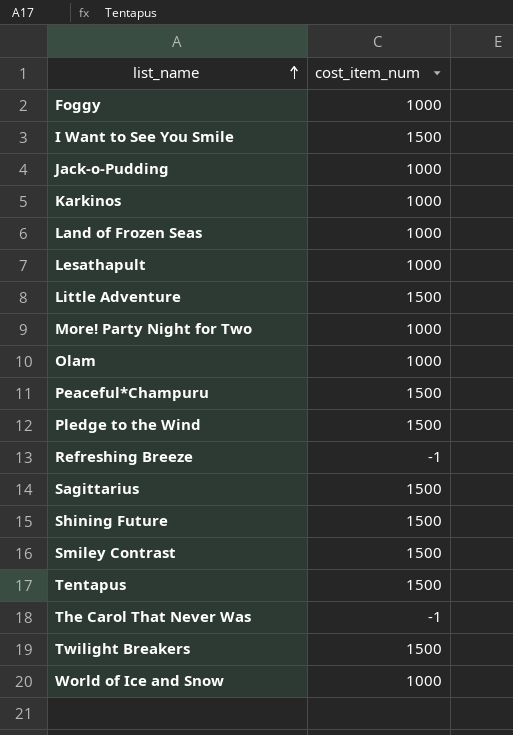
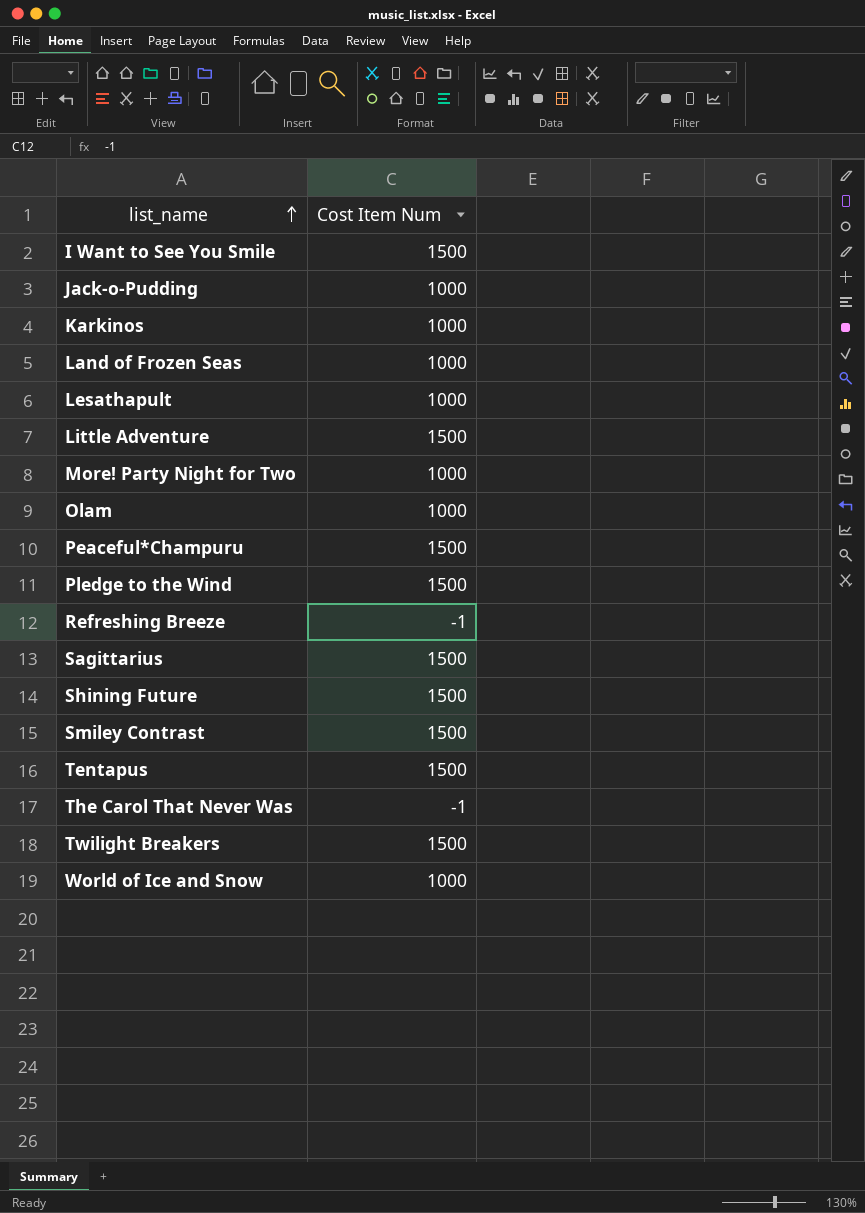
column name: cost_item_num -> Cost Item Num
row Foggy: 1000 -> none

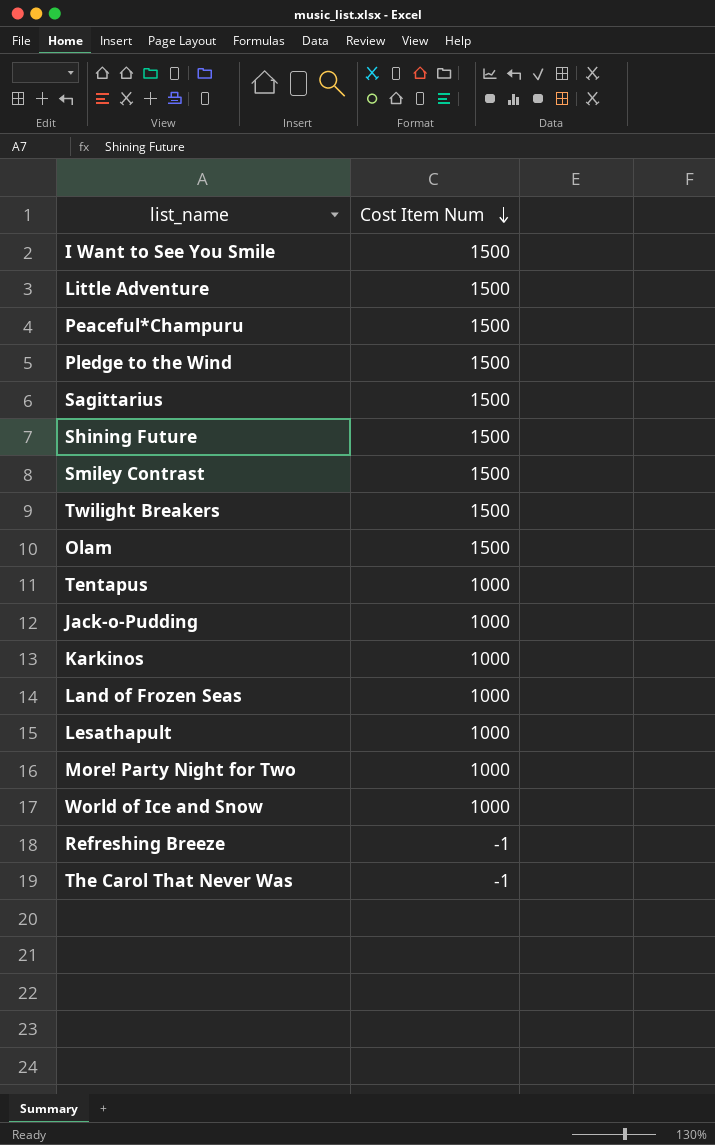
row order: list_name ascending -> Cost Item Num descending
Olam | Cost Item Num: 1000 -> 1500
Tentapus | Cost Item Num: 1500 -> 1000

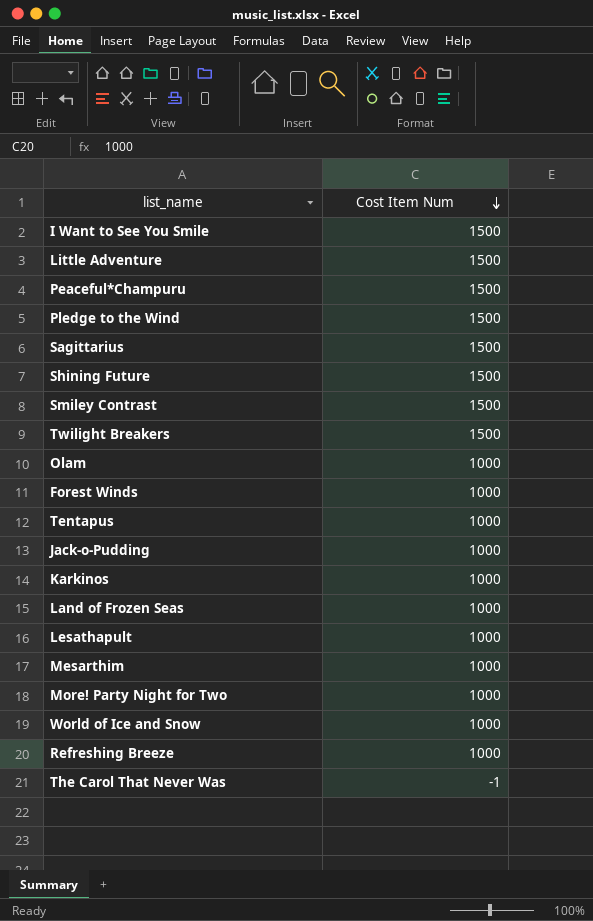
Olam | Cost Item Num: 1500 -> 1000
row Forest Winds: none -> 1000
row Mesarthim: none -> 1000
Refreshing Breeze | Cost Item Num: -1 -> 1000

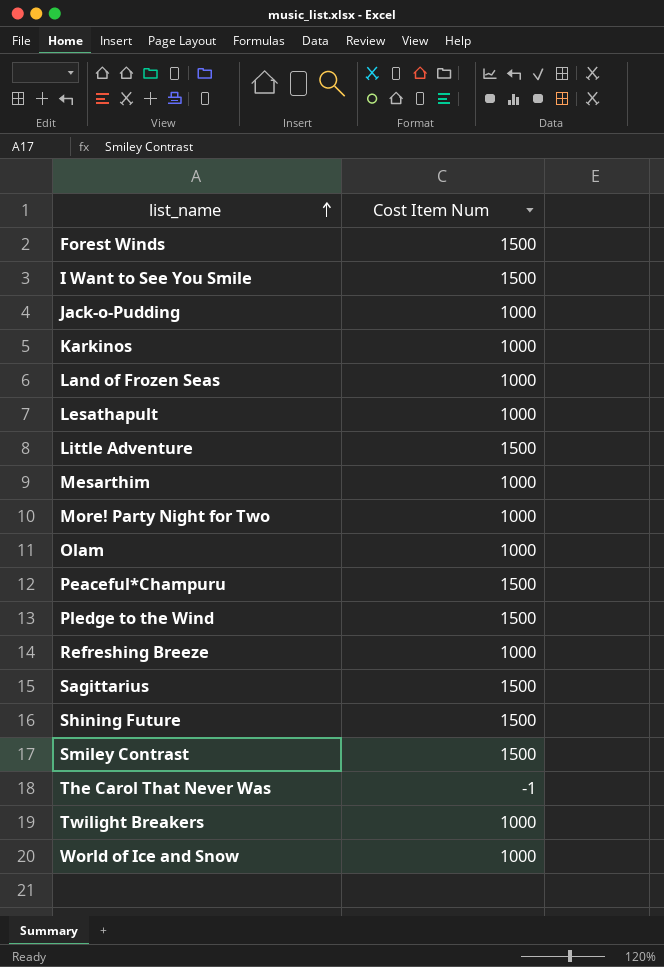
row order: Cost Item Num descending -> list_name ascending
row Tentapus: 1000 -> none
Forest Winds | Cost Item Num: 1000 -> 1500
Twilight Breakers | Cost Item Num: 1500 -> 1000

